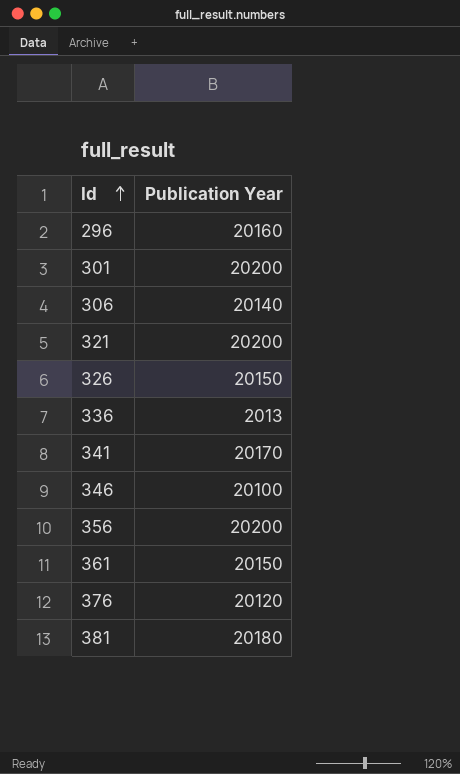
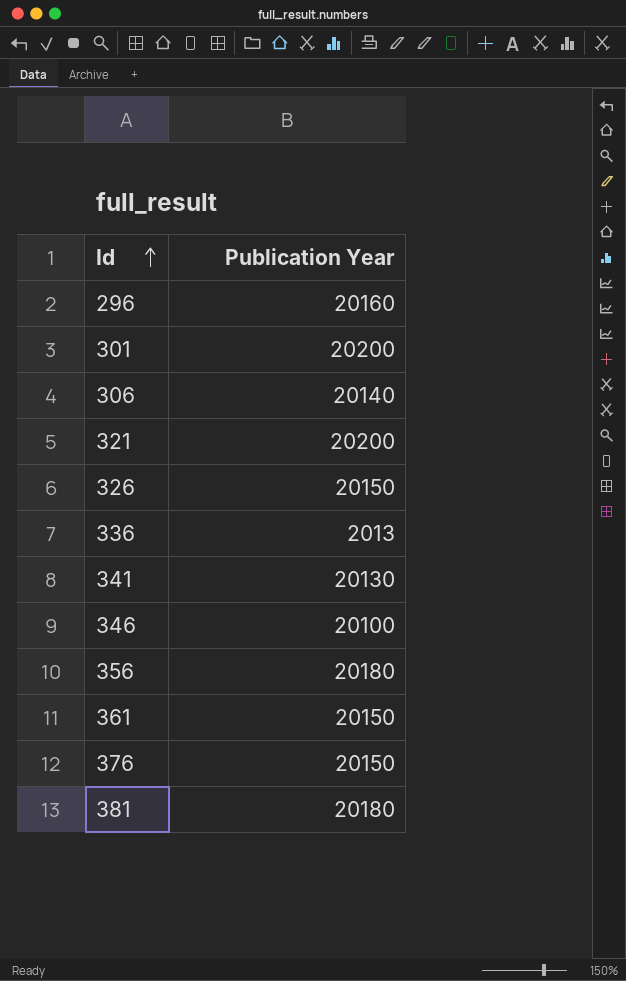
341 | Publication Year: 20170 -> 20130
356 | Publication Year: 20200 -> 20180
376 | Publication Year: 20120 -> 20150

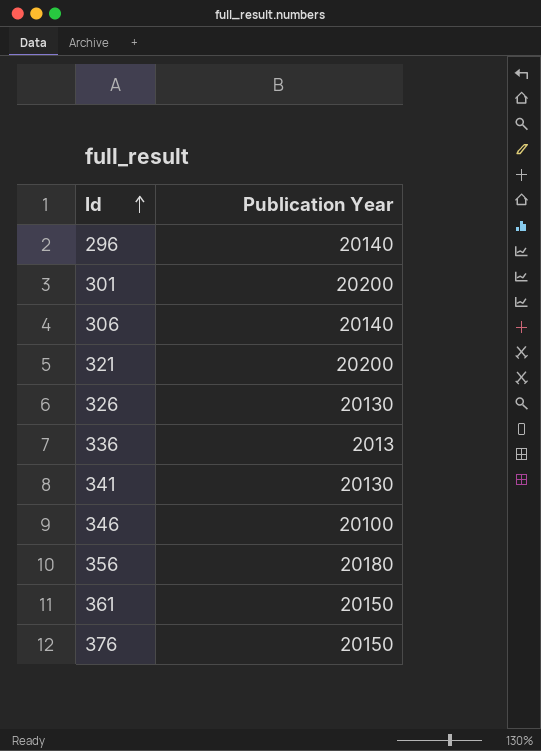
row 381: 20180 -> none
296 | Publication Year: 20160 -> 20140
326 | Publication Year: 20150 -> 20130

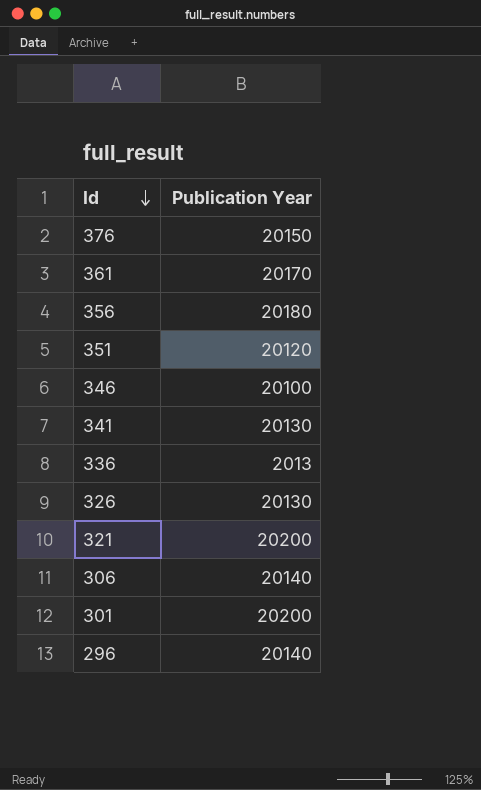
row order: Id ascending -> Id descending
361 | Publication Year: 20150 -> 20170
row 351: none -> 20120

